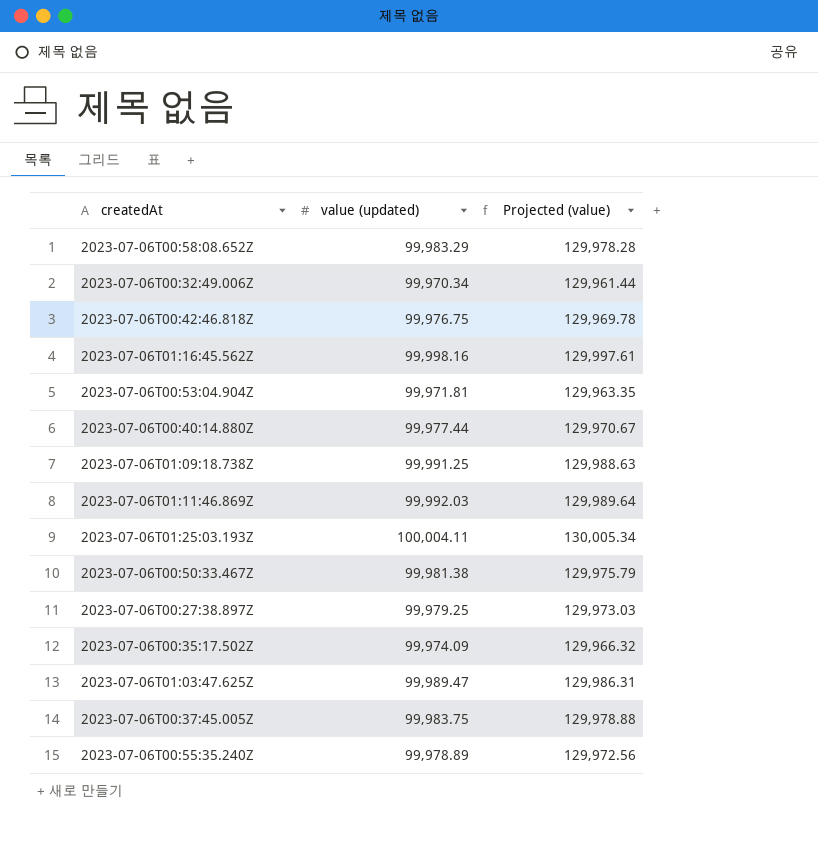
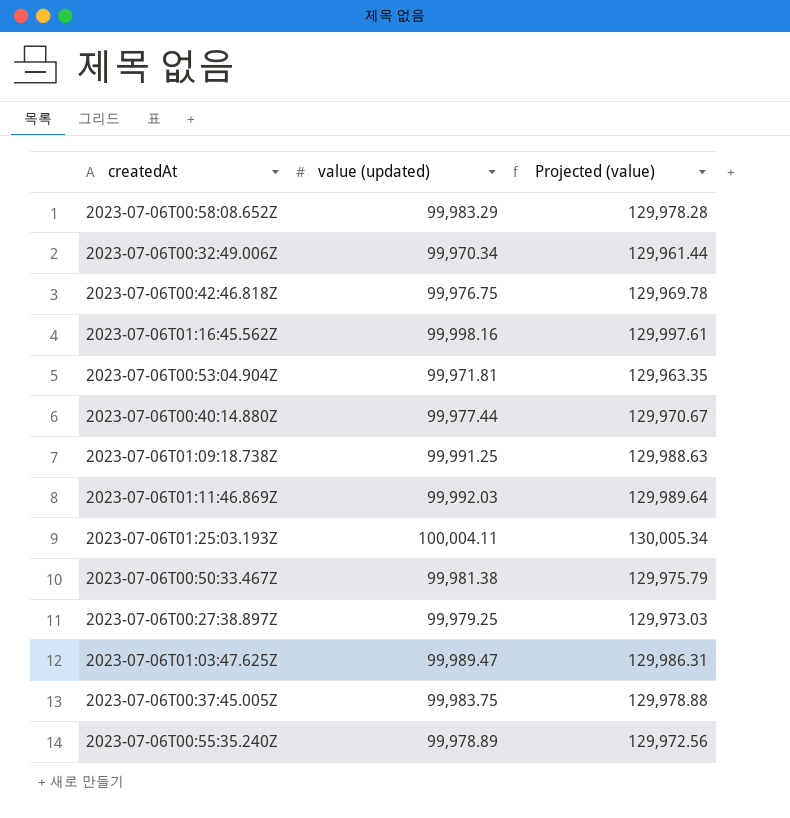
row 2023-07-06T00:35:17.502Z: 99,974.09 | 129,966.32 -> none

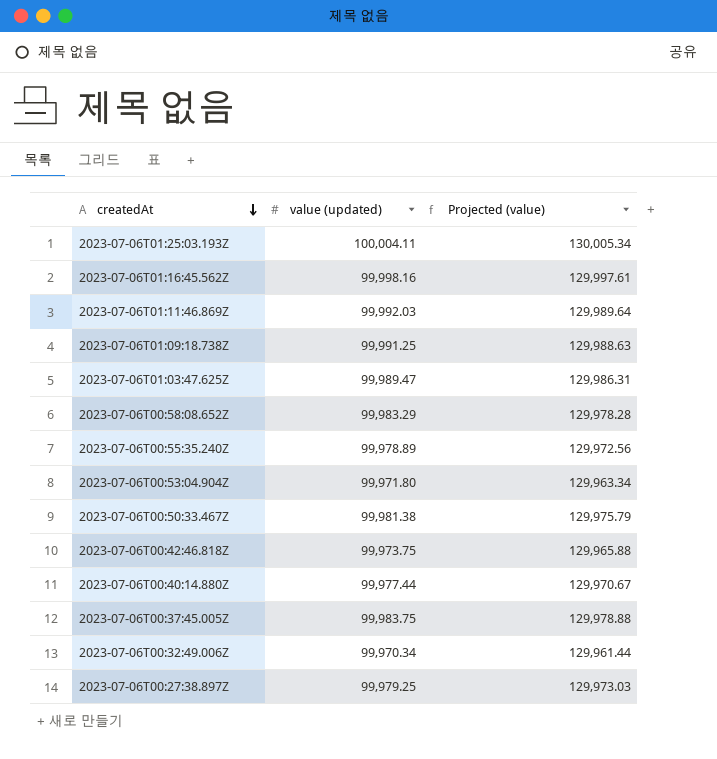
row order: none -> createdAt descending
2023-07-06T00:53:04.904Z | value (updated): 99,971.81 -> 99,971.80
2023-07-06T00:53:04.904Z | Projected (value): 129,963.35 -> 129,963.34
2023-07-06T00:42:46.818Z | value (updated): 99,976.75 -> 99,973.75
2023-07-06T00:42:46.818Z | Projected (value): 129,969.78 -> 129,965.88

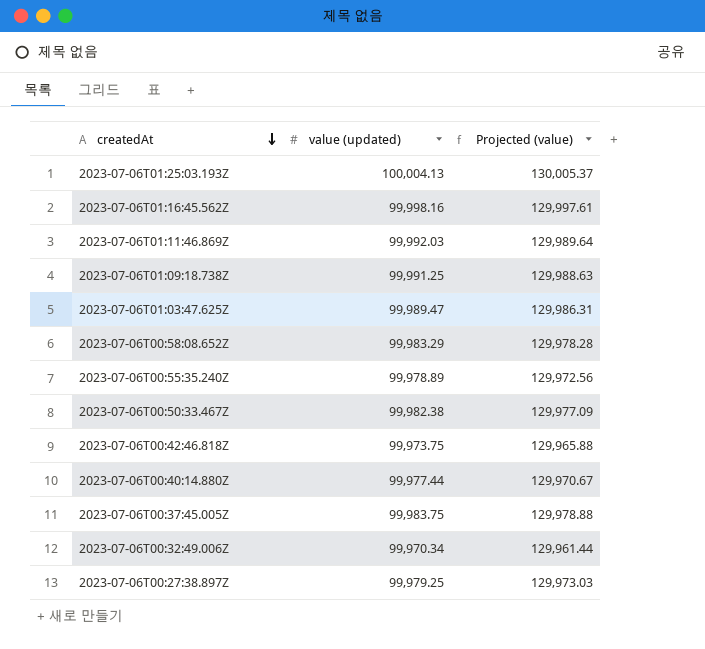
row 2023-07-06T00:53:04.904Z: 99,971.80 | 129,963.34 -> none
2023-07-06T01:25:03.193Z | value (updated): 100,004.11 -> 100,004.13
2023-07-06T01:25:03.193Z | Projected (value): 130,005.34 -> 130,005.37
2023-07-06T00:50:33.467Z | value (updated): 99,981.38 -> 99,982.38
2023-07-06T00:50:33.467Z | Projected (value): 129,975.79 -> 129,977.09

